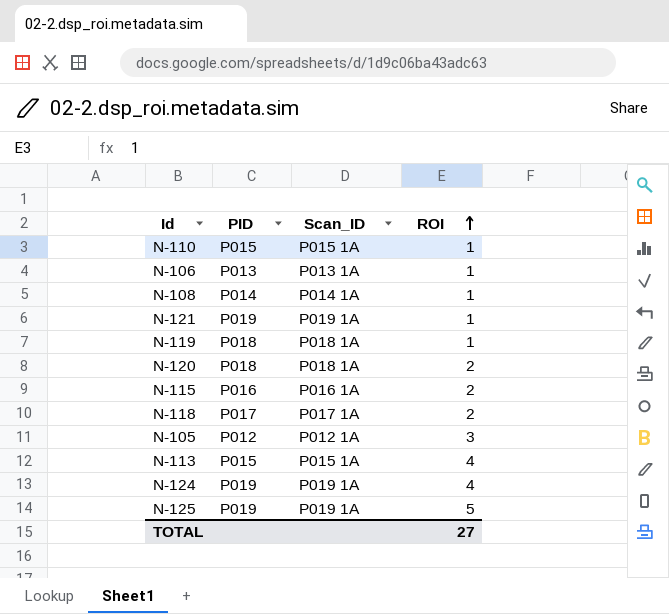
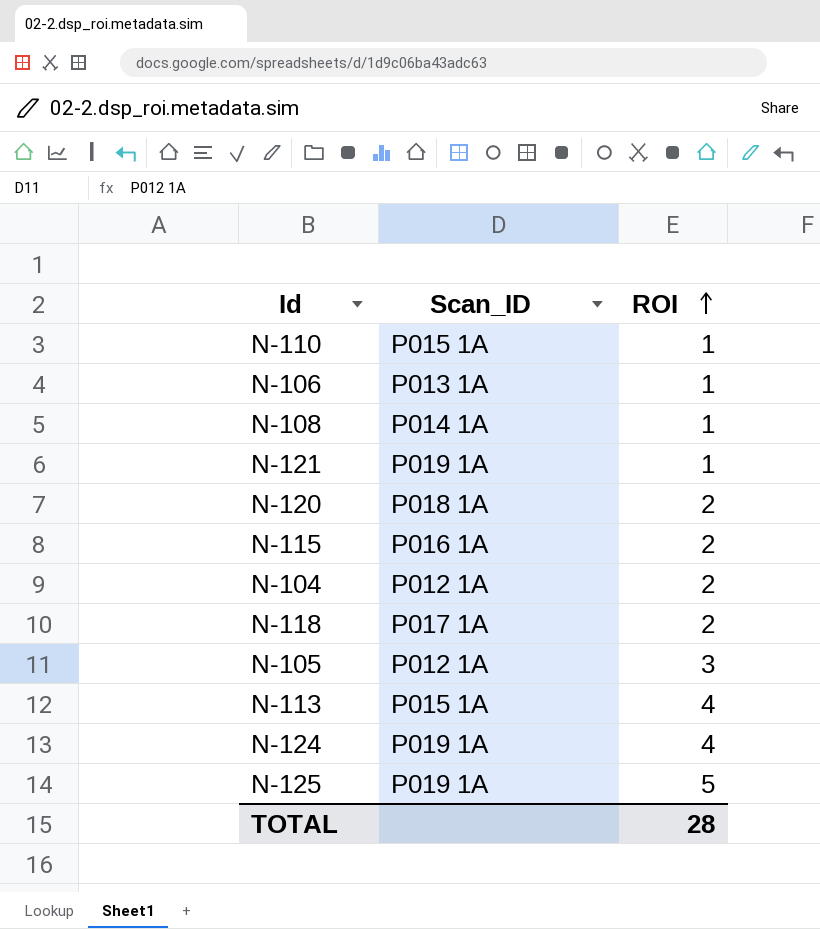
column PID | position: 2 -> none
row N-119: P018 | P018 1A | 1 -> none
row N-104: none -> P012 1A | 2
TOTAL | ROI: 27 -> 28

